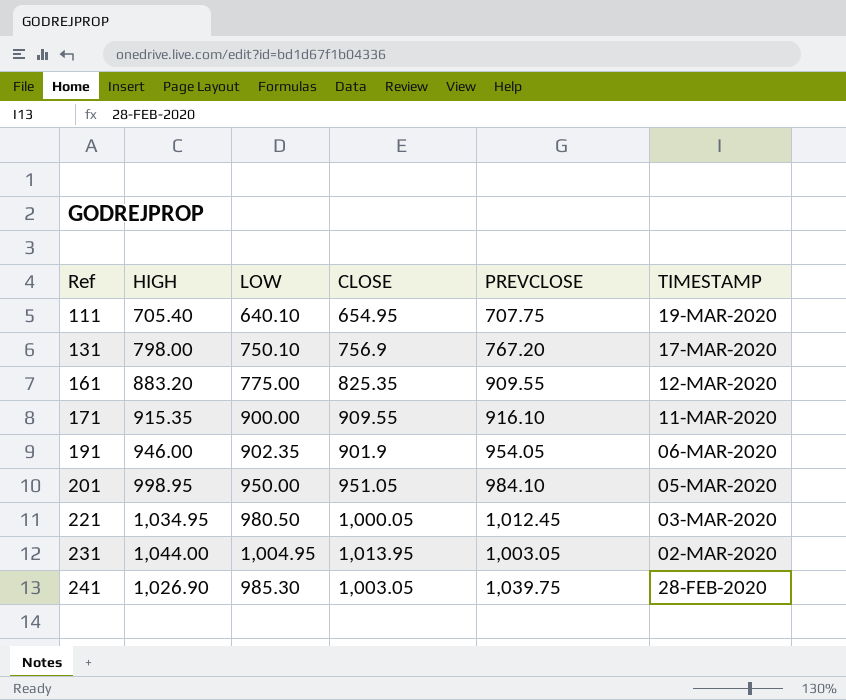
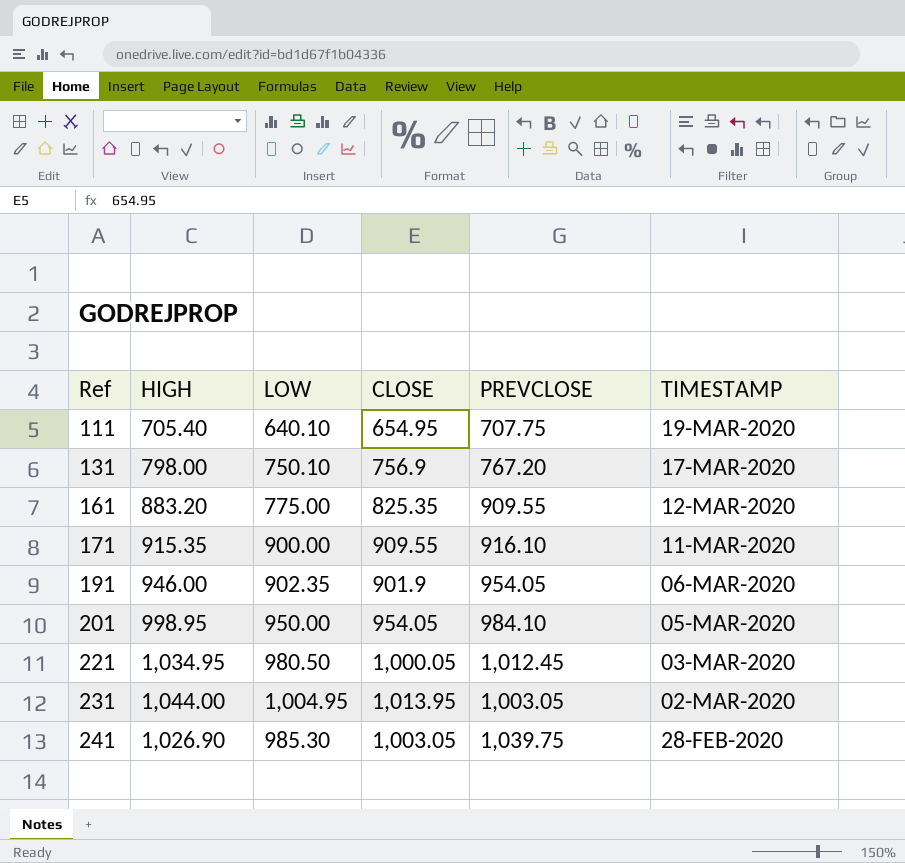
201 | CLOSE: 951.05 -> 954.05

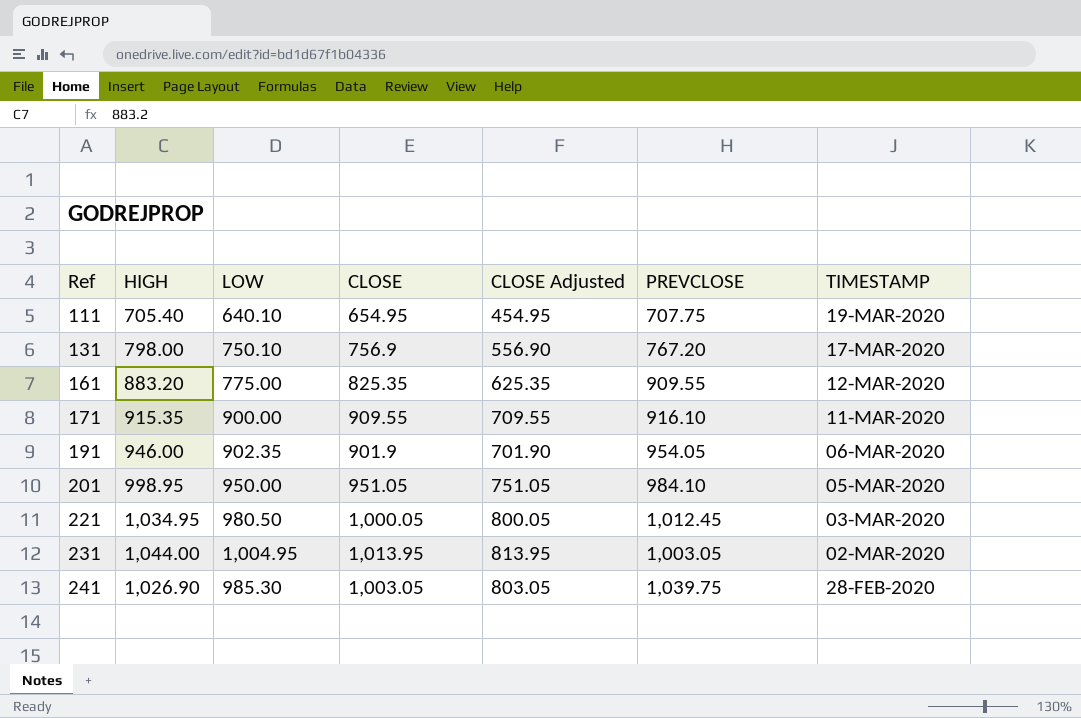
column CLOSE Adjusted | formula: none -> [CLOSE] - 200
201 | CLOSE: 954.05 -> 951.05

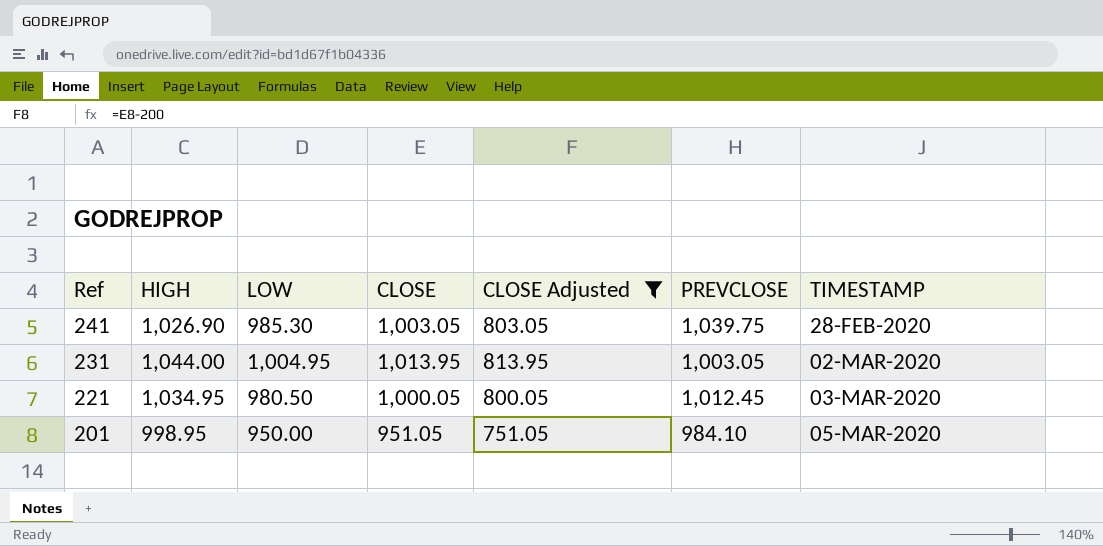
filter: none -> CLOSE Adjusted >= 751.05
row order: Ref ascending -> Ref descending

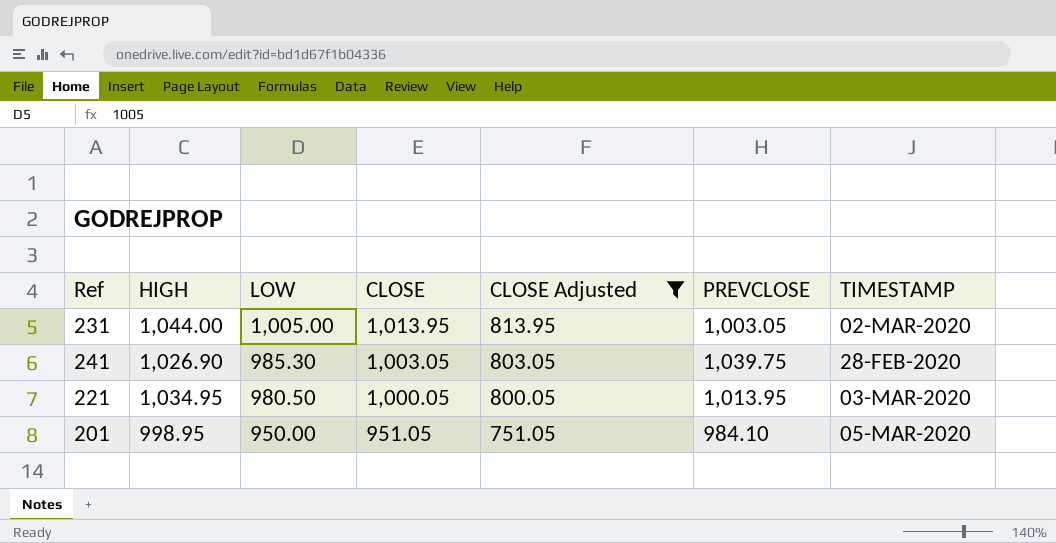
row order: Ref descending -> LOW descending
231 | LOW: 1,004.95 -> 1,005.00
221 | PREVCLOSE: 1,012.45 -> 1,013.95

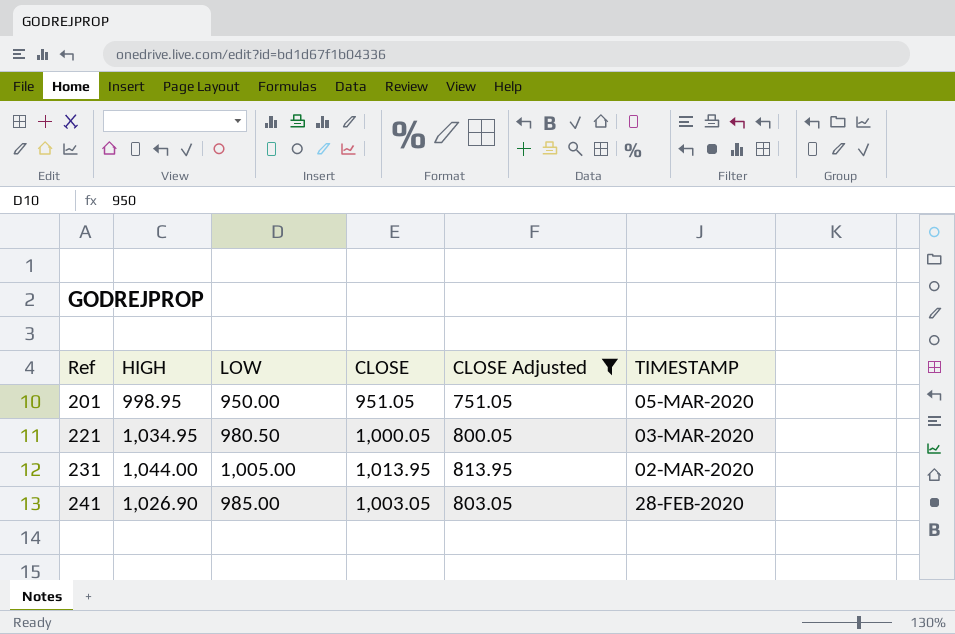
row order: LOW descending -> Ref ascending
column PREVCLOSE | position: 6 -> none
241 | LOW: 985.30 -> 985.00

